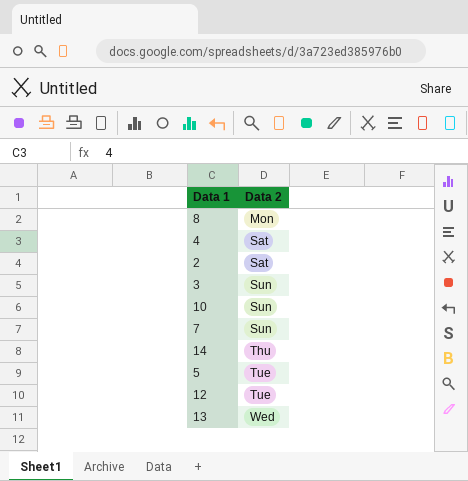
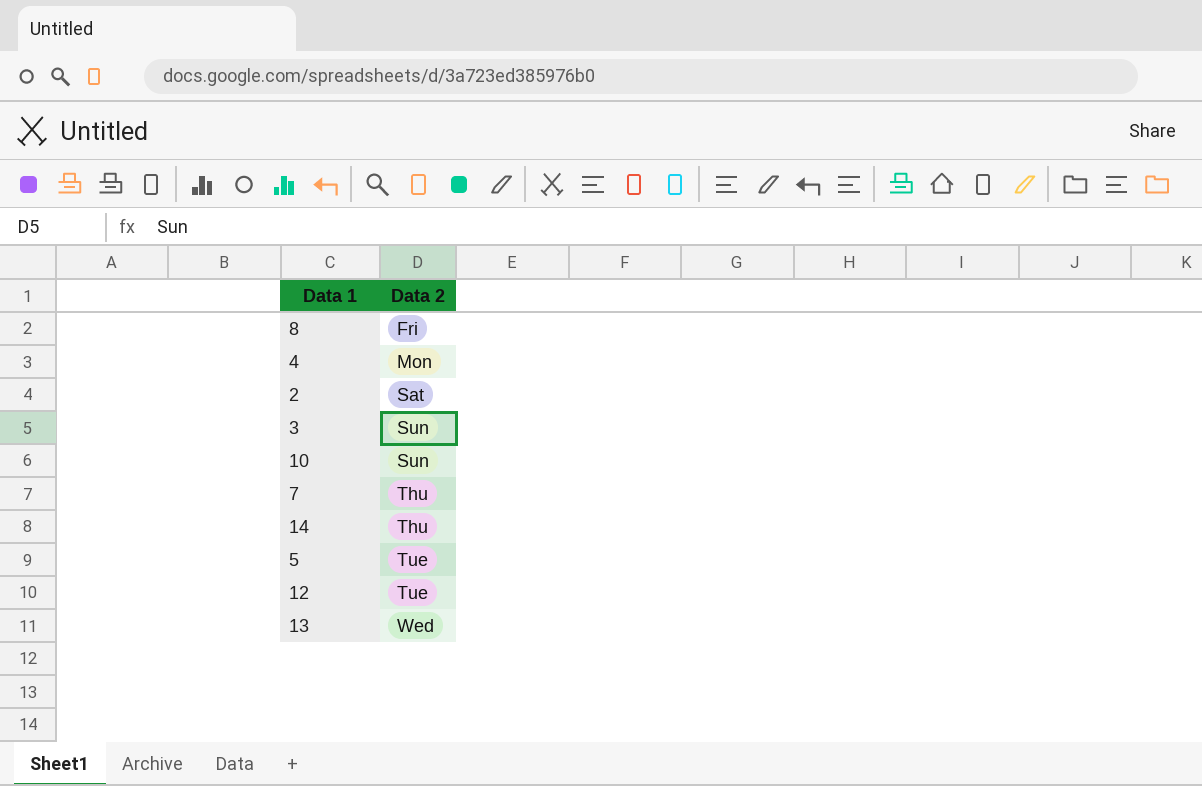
8 | Data 2: Mon -> Fri
4 | Data 2: Sat -> Mon
7 | Data 2: Sun -> Thu

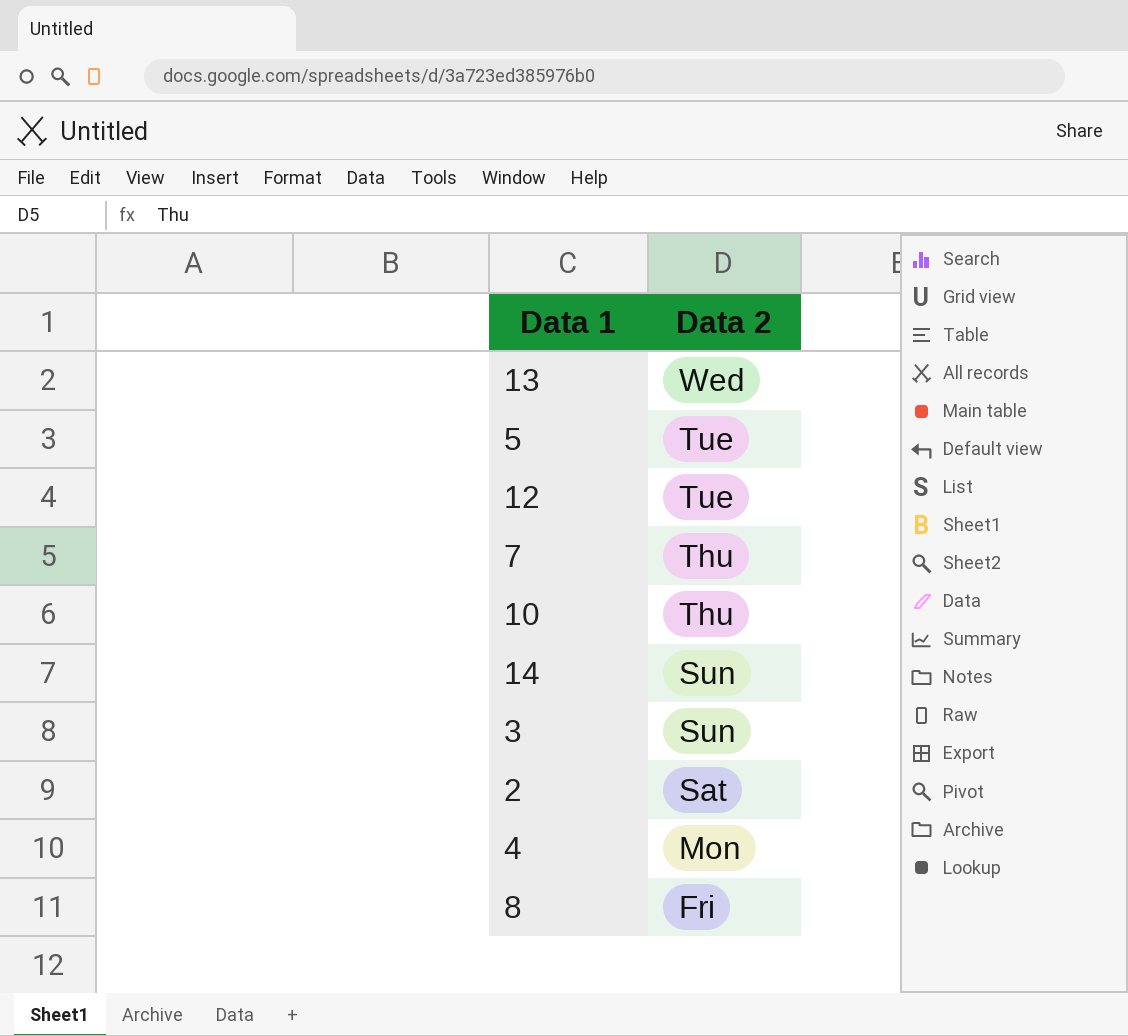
row order: Data 2 ascending -> Data 2 descending
10 | Data 2: Sun -> Thu
14 | Data 2: Thu -> Sun

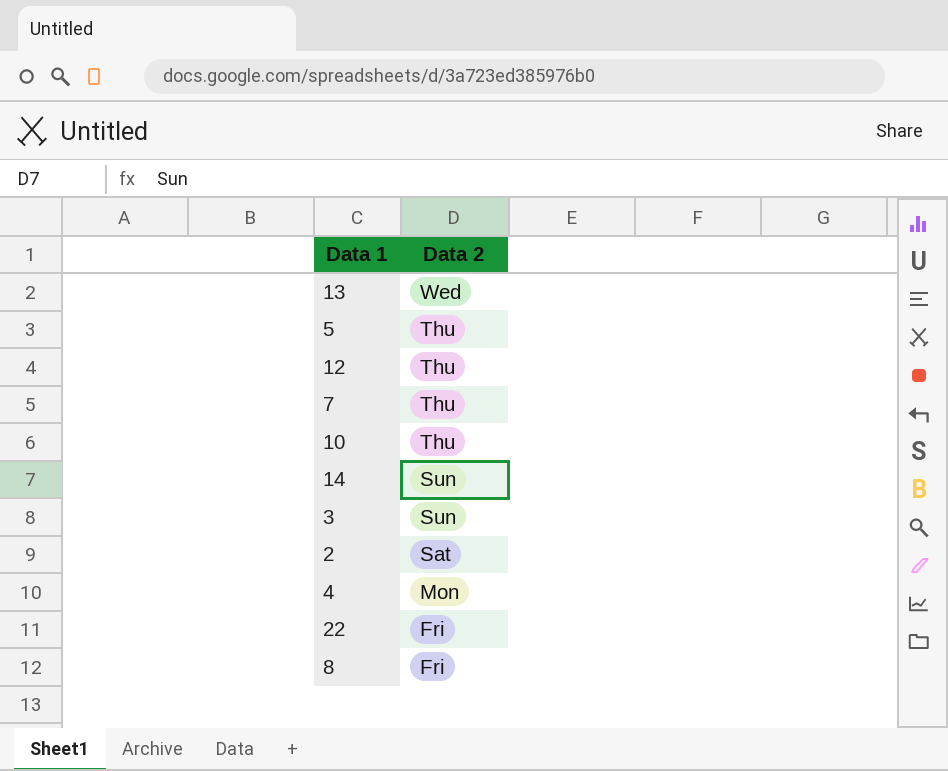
5 | Data 2: Tue -> Thu
12 | Data 2: Tue -> Thu
row 22: none -> Fri

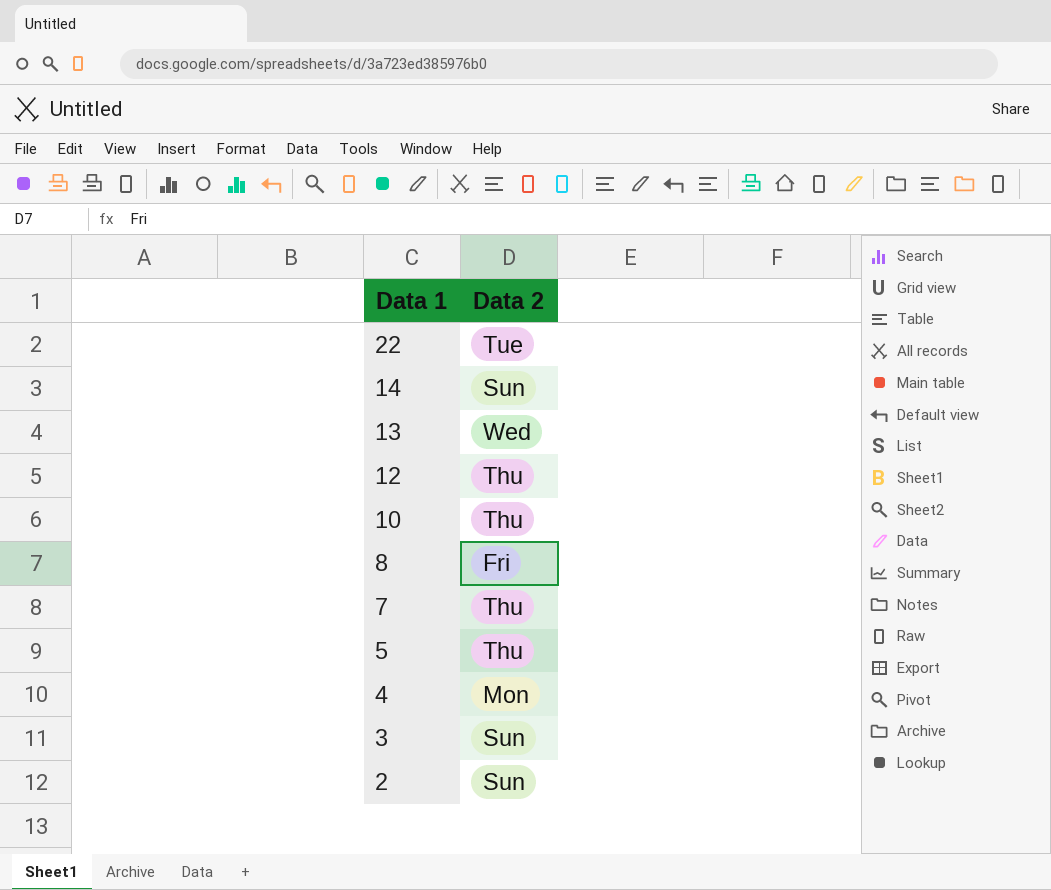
row order: Data 2 descending -> Data 1 descending
22 | Data 2: Fri -> Tue
2 | Data 2: Sat -> Sun

